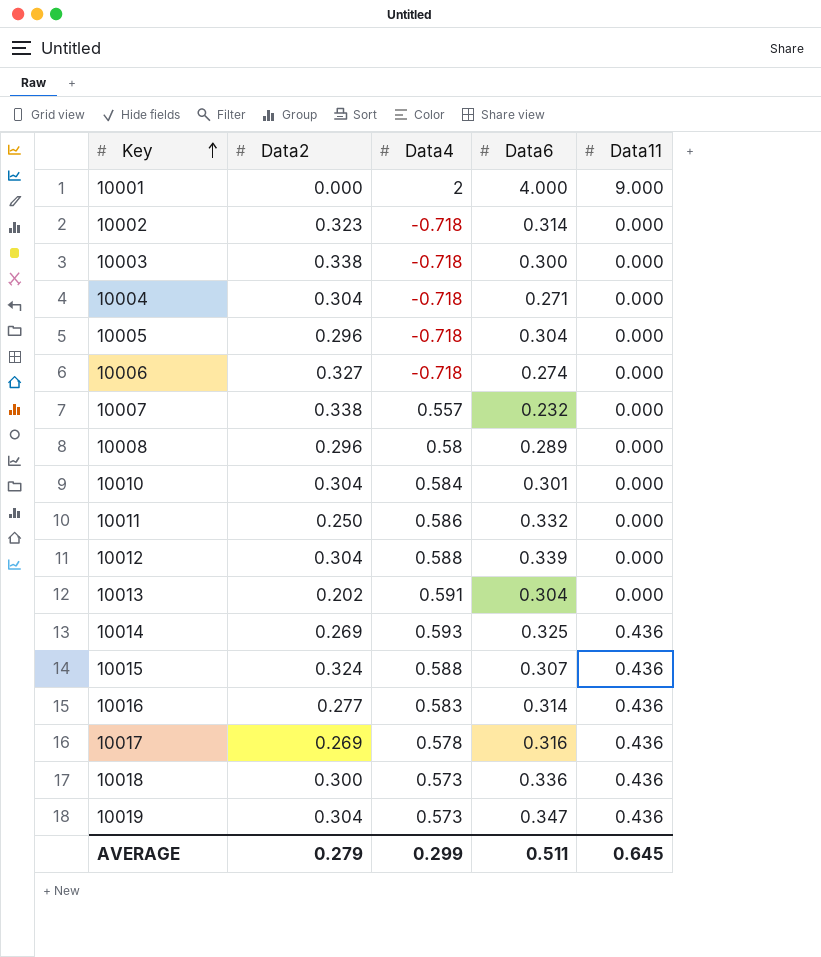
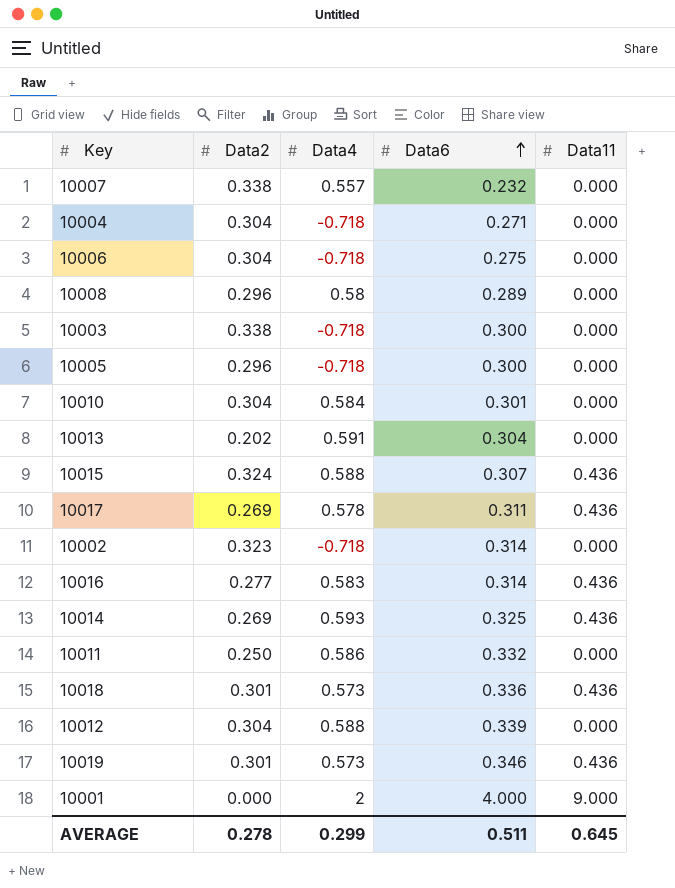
row order: Key ascending -> Data6 ascending
10006 | Data2: 0.327 -> 0.304
10006 | Data6: 0.274 -> 0.275
10005 | Data6: 0.304 -> 0.300
10017 | Data6: 0.316 -> 0.311
10018 | Data2: 0.300 -> 0.301
10019 | Data2: 0.304 -> 0.301
10019 | Data6: 0.347 -> 0.346
AVERAGE | Data2: 0.279 -> 0.278

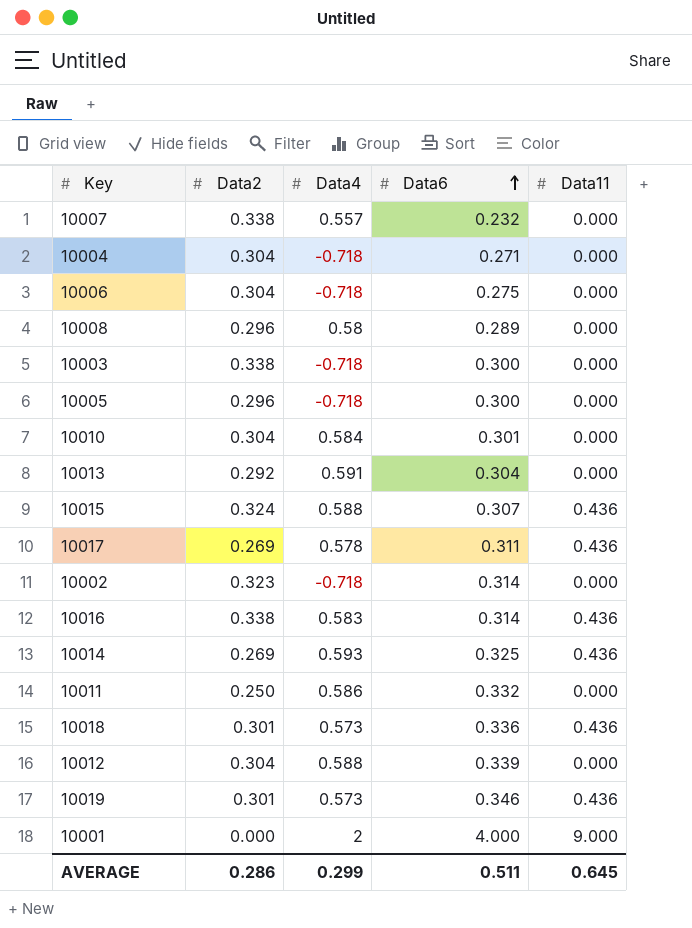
10013 | Data2: 0.202 -> 0.292
10016 | Data2: 0.277 -> 0.338
AVERAGE | Data2: 0.278 -> 0.286

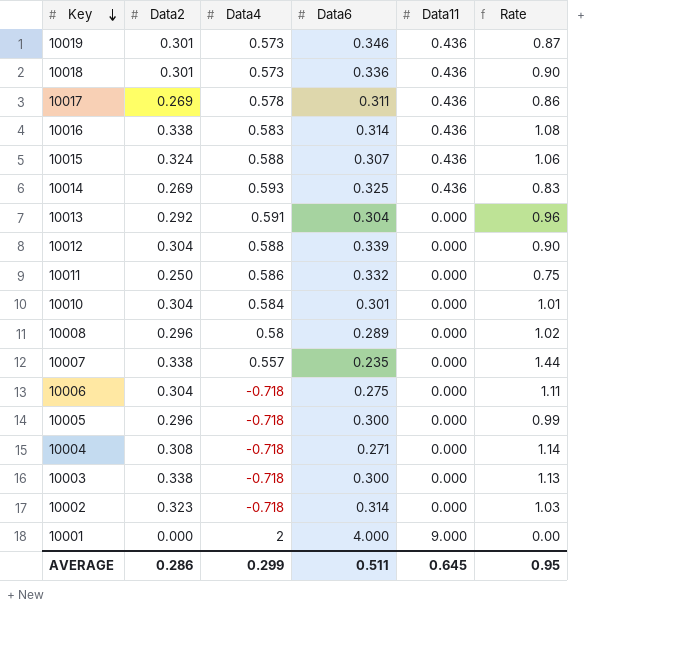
row order: Data6 ascending -> Key descending
column Rate | formula: none -> [Data2] / [Data6]
10007 | Data6: 0.232 -> 0.235
10004 | Data2: 0.304 -> 0.308

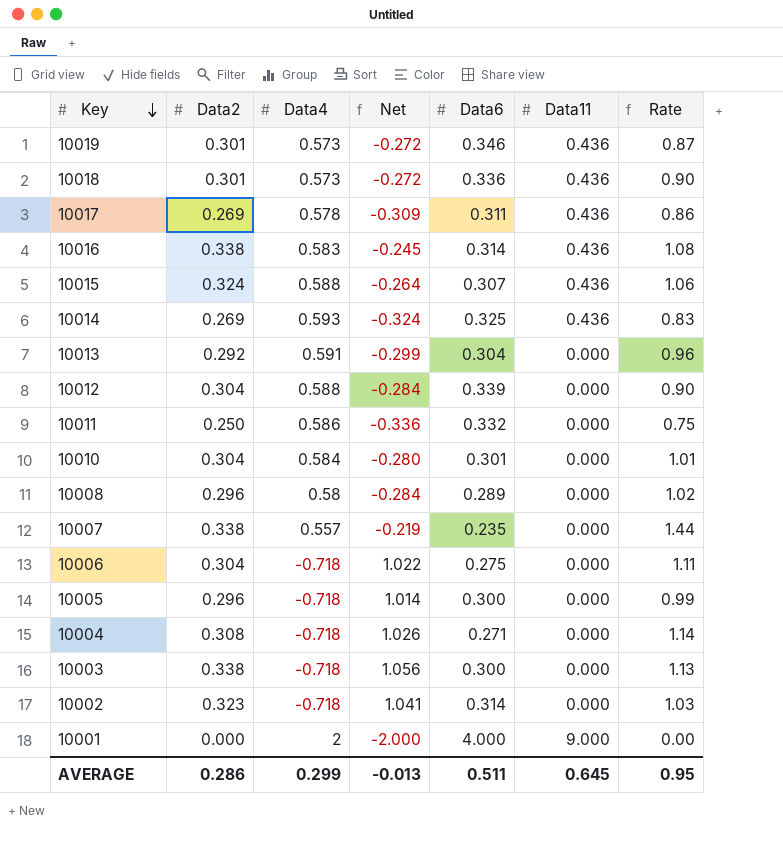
column Net | formula: none -> [Data2] - [Data4]

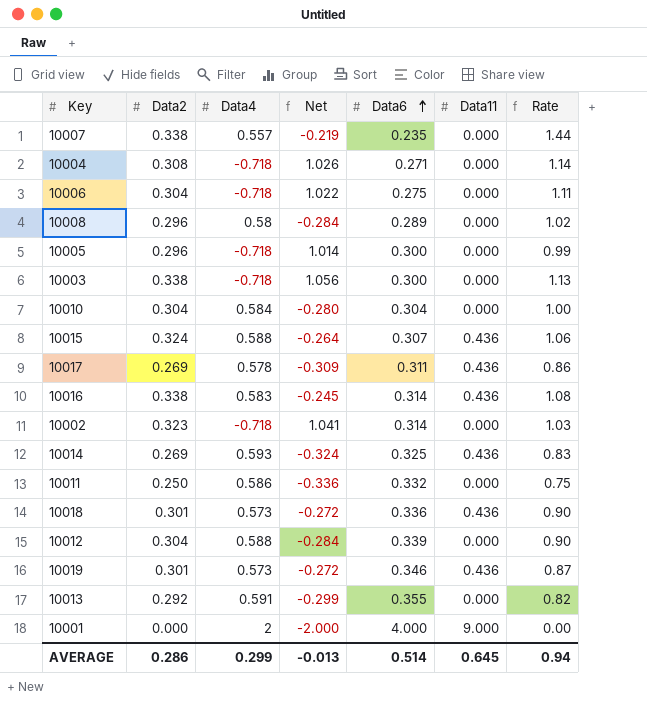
row order: Key descending -> Data6 ascending
10010 | Data6: 0.301 -> 0.304
10010 | Rate: 1.01 -> 1.00
10013 | Data6: 0.304 -> 0.355
10013 | Rate: 0.96 -> 0.82
AVERAGE | Data6: 0.511 -> 0.514
AVERAGE | Rate: 0.95 -> 0.94

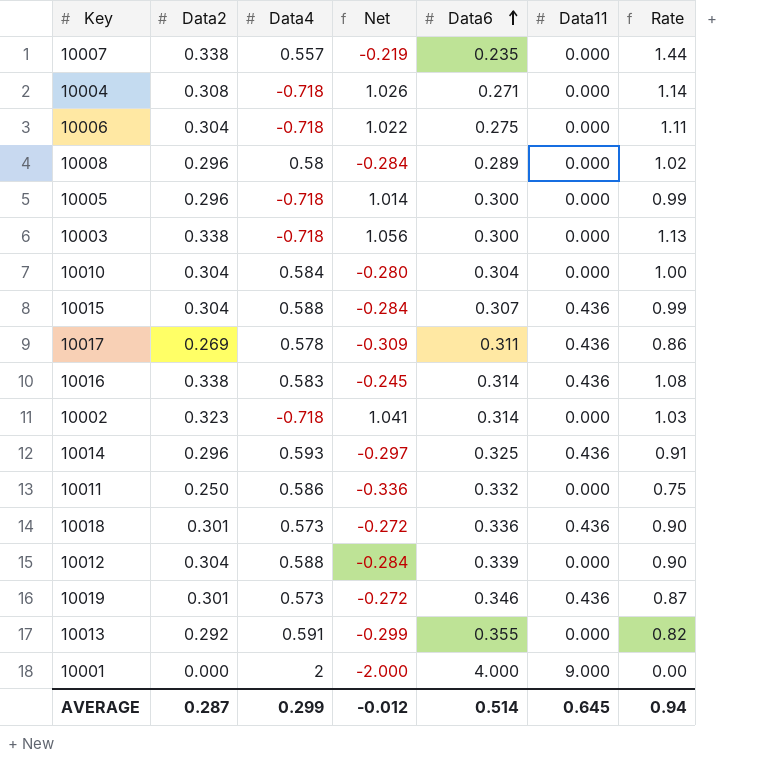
10015 | Data2: 0.324 -> 0.304
10015 | Net: -0.264 -> -0.284
10015 | Rate: 1.06 -> 0.99
10014 | Data2: 0.269 -> 0.296
10014 | Net: -0.324 -> -0.297
10014 | Rate: 0.83 -> 0.91
AVERAGE | Data2: 0.286 -> 0.287
AVERAGE | Net: -0.013 -> -0.012

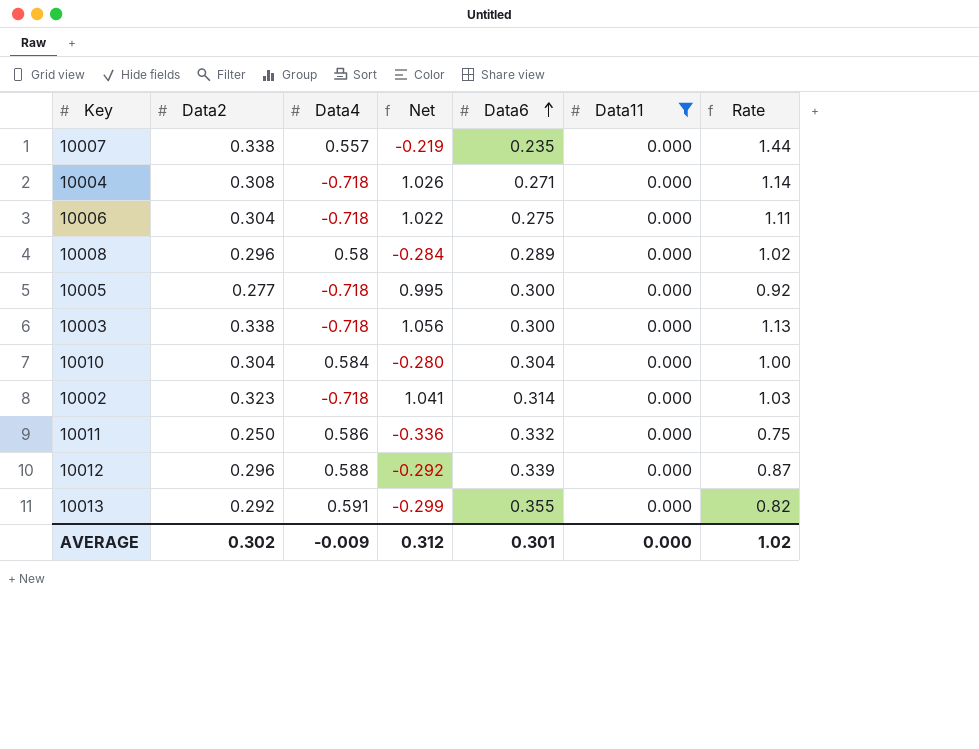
filter: none -> Data11 = 0.000
10005 | Data2: 0.296 -> 0.277
10005 | Net: 1.014 -> 0.995
10005 | Rate: 0.99 -> 0.92
10012 | Data2: 0.304 -> 0.296
10012 | Net: -0.284 -> -0.292
10012 | Rate: 0.90 -> 0.87
AVERAGE | Data2: 0.287 -> 0.302
AVERAGE | Data4: 0.299 -> -0.009
AVERAGE | Net: -0.012 -> 0.312
AVERAGE | Data6: 0.514 -> 0.301
AVERAGE | Data11: 0.645 -> 0.000
AVERAGE | Rate: 0.94 -> 1.02

